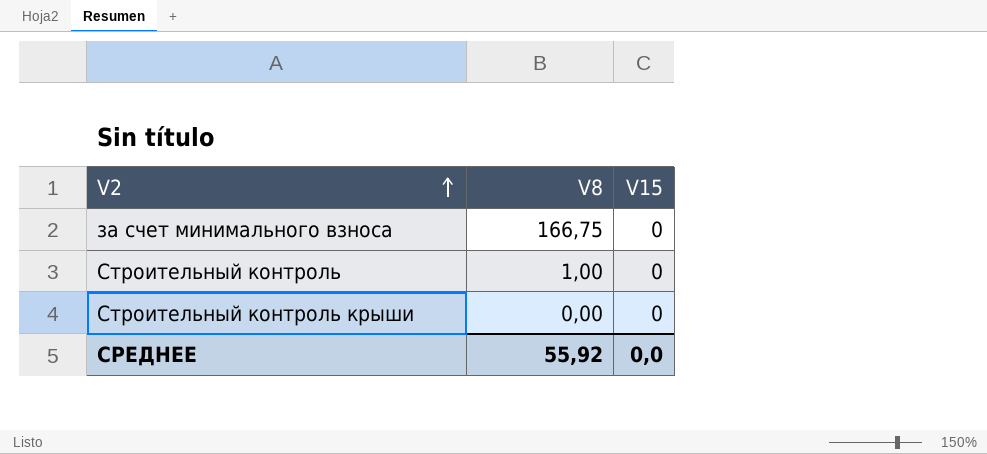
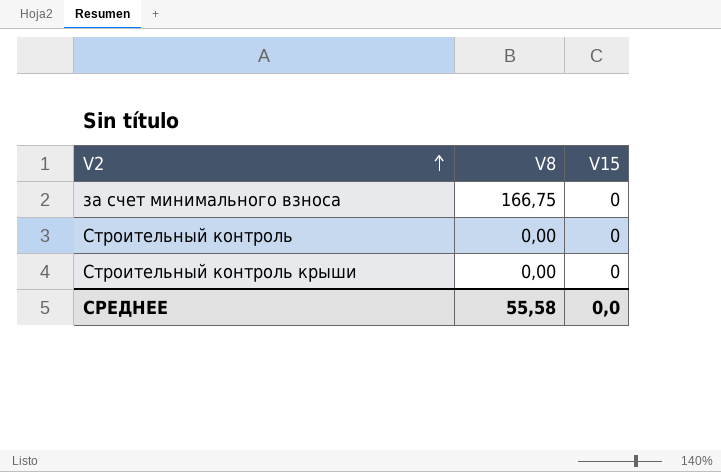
Строительный контроль | V8: 1,00 -> 0,00
СРЕДНЕЕ | V8: 55,92 -> 55,58

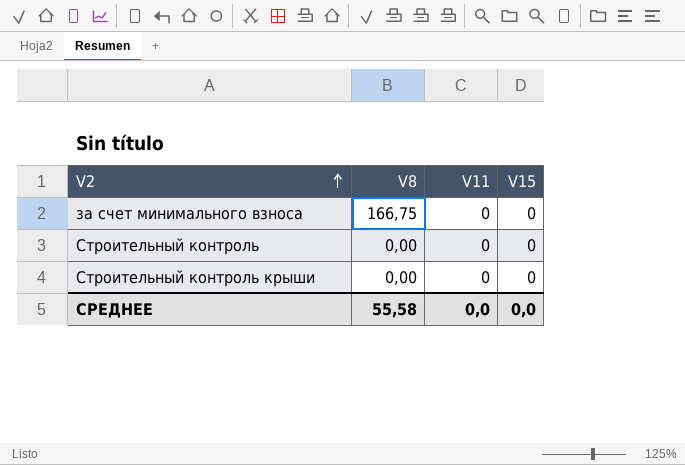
column V11 | position: none -> 3

